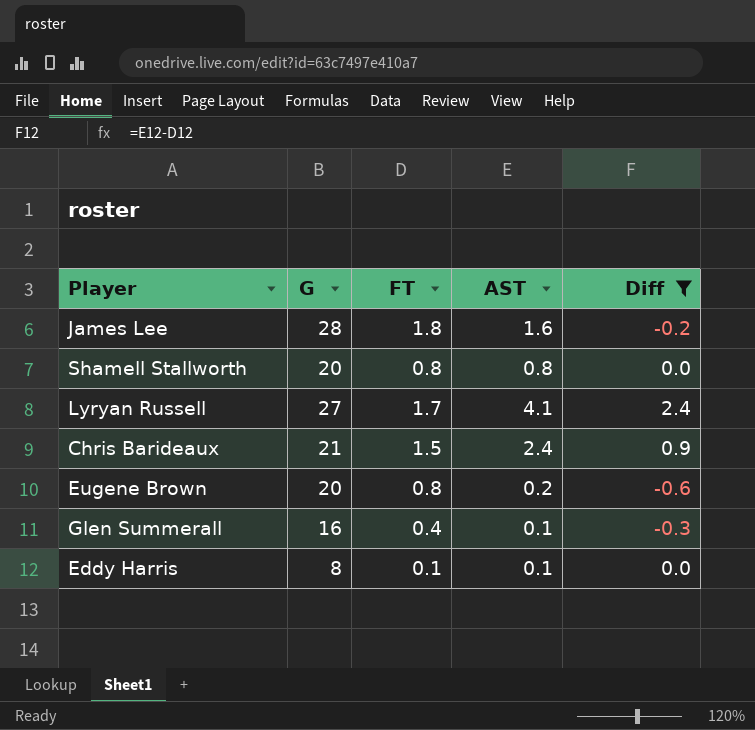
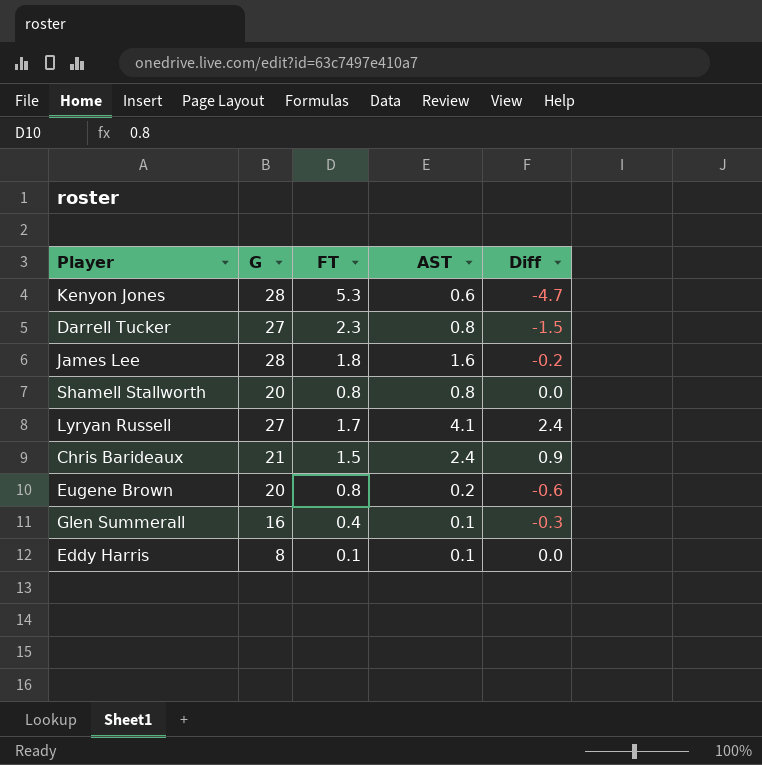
filter: Diff >= -0.6 -> none

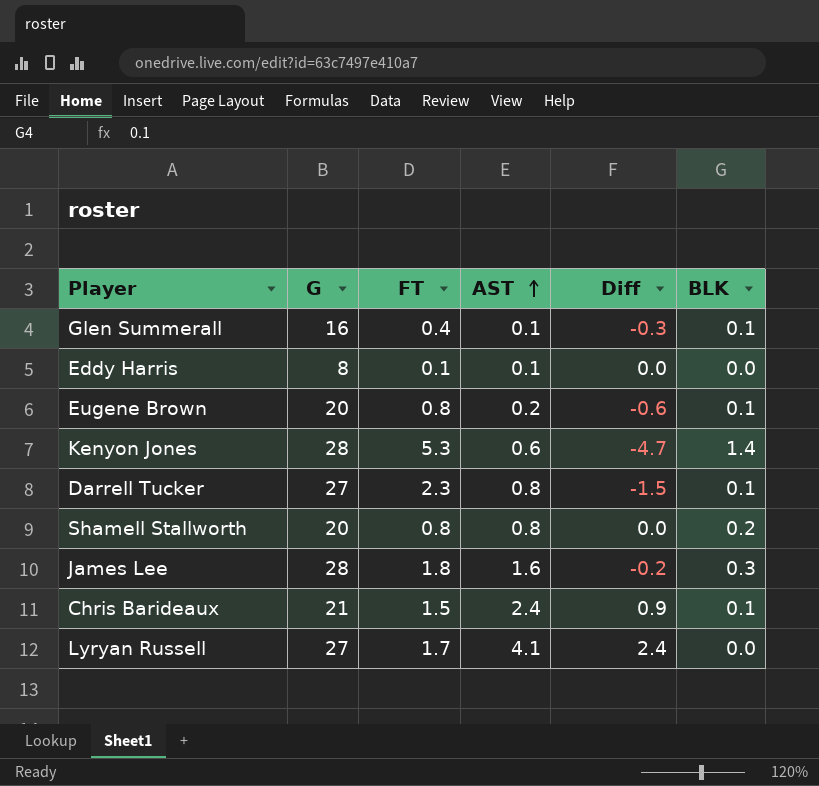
row order: none -> AST ascending
column BLK | position: none -> 6

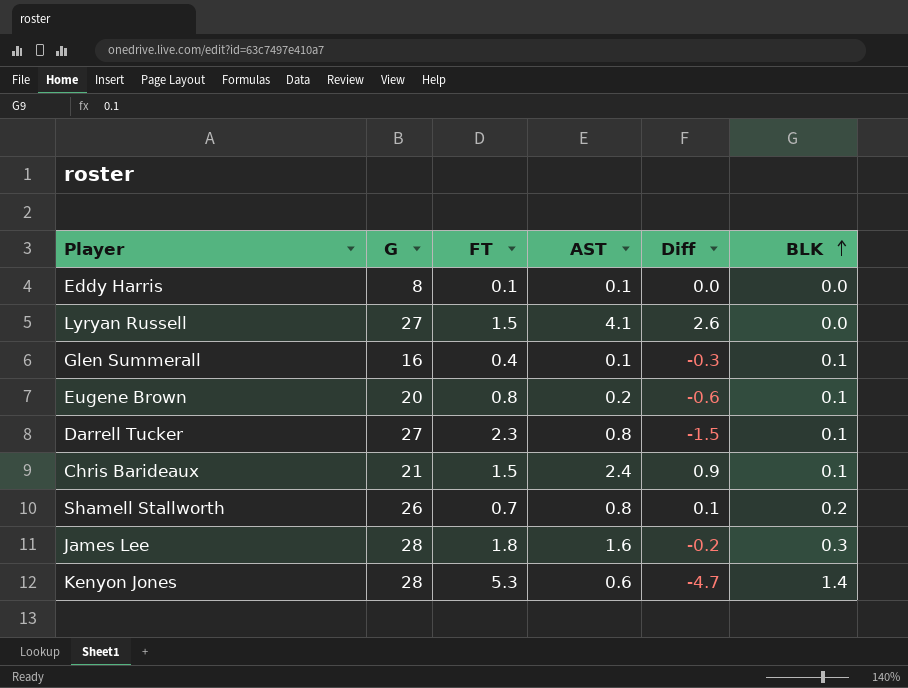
row order: AST ascending -> BLK ascending
Lyryan Russell | FT: 1.7 -> 1.5
Lyryan Russell | Diff: 2.4 -> 2.6
Shamell Stallworth | G: 20 -> 26
Shamell Stallworth | FT: 0.8 -> 0.7
Shamell Stallworth | Diff: 0.0 -> 0.1

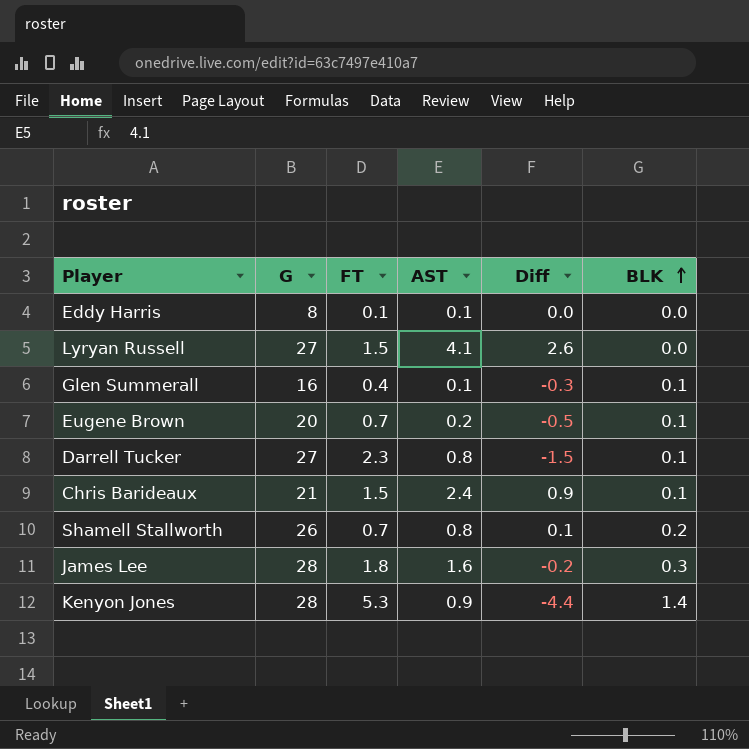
Eugene Brown | FT: 0.8 -> 0.7
Eugene Brown | Diff: -0.6 -> -0.5
Kenyon Jones | AST: 0.6 -> 0.9
Kenyon Jones | Diff: -4.7 -> -4.4

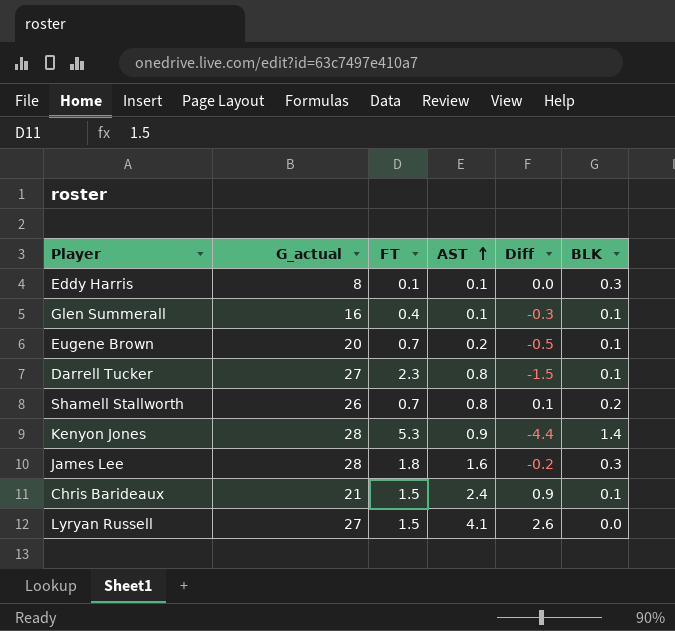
row order: BLK ascending -> AST ascending
column name: G -> G_actual
Eddy Harris | BLK: 0.0 -> 0.3

